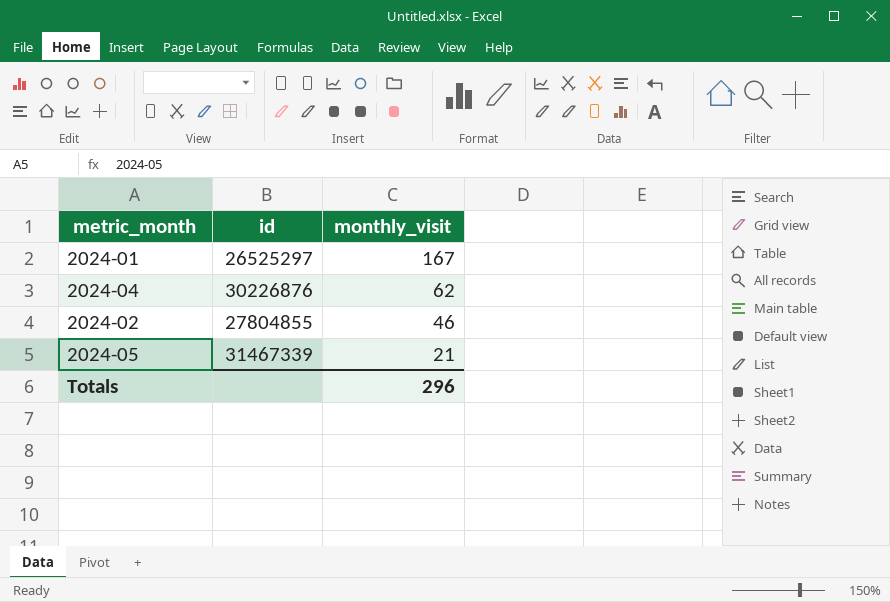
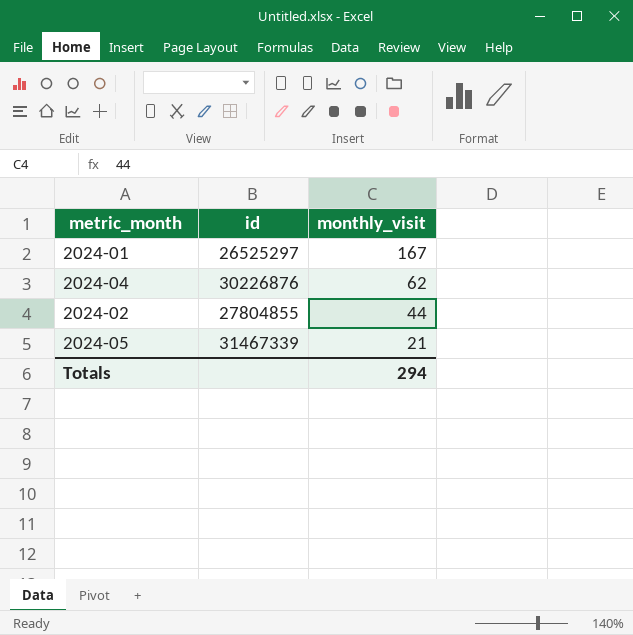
2024-02 | monthly_visit: 46 -> 44
Totals | monthly_visit: 296 -> 294

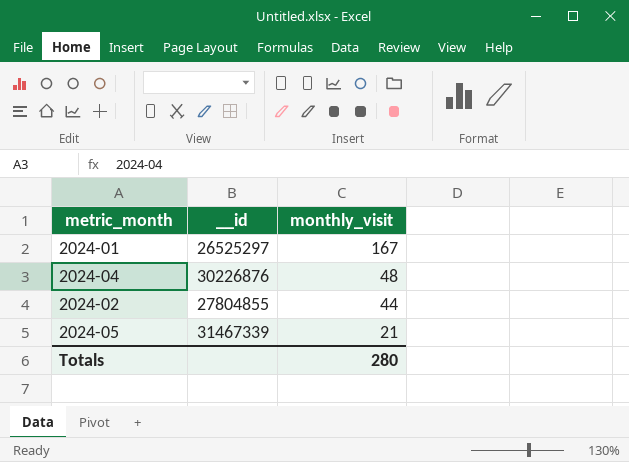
column name: id -> __id
2024-04 | monthly_visit: 62 -> 48
Totals | monthly_visit: 294 -> 280

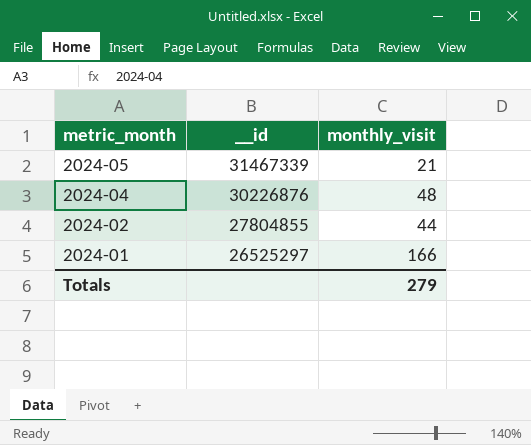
row order: monthly_visit descending -> metric_month descending
2024-01 | monthly_visit: 167 -> 166
Totals | monthly_visit: 280 -> 279

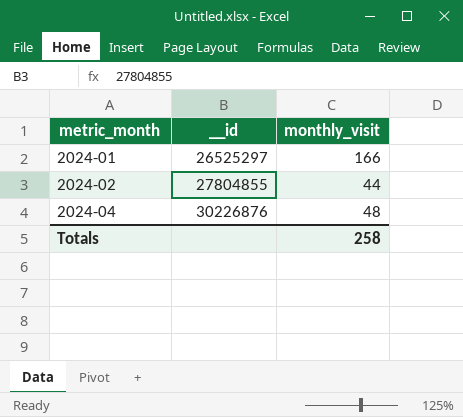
row order: metric_month descending -> metric_month ascending
row 2024-05: 31467339 | 21 -> none
Totals | monthly_visit: 279 -> 258

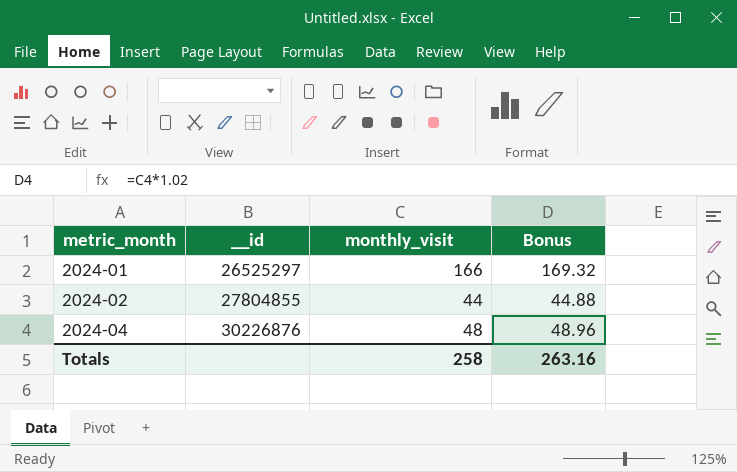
column Bonus | formula: none -> [monthly_visit] * 1.02

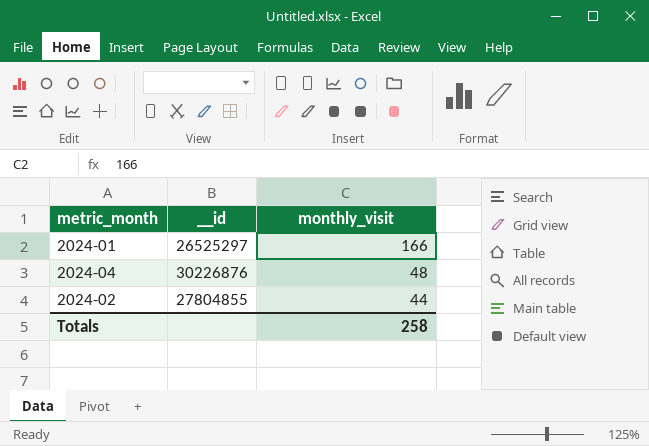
row order: metric_month ascending -> monthly_visit descending
column Bonus | formula: [monthly_visit] * 1.02 -> none

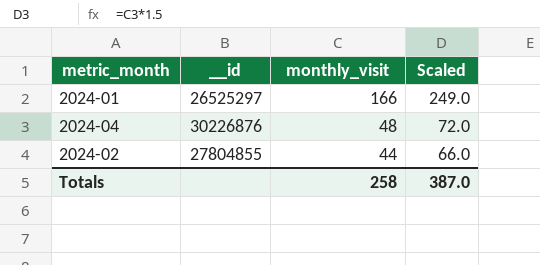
column Scaled | formula: none -> [monthly_visit] * 1.5

